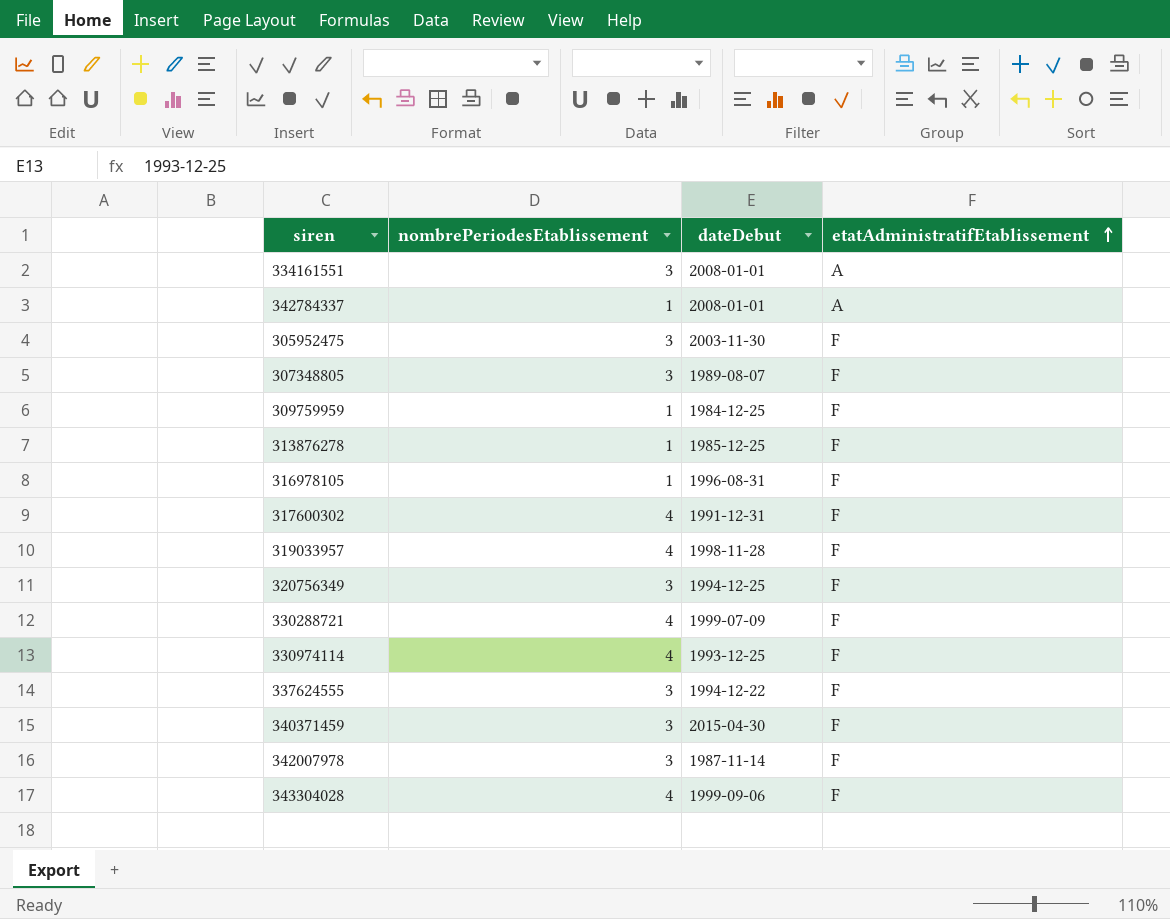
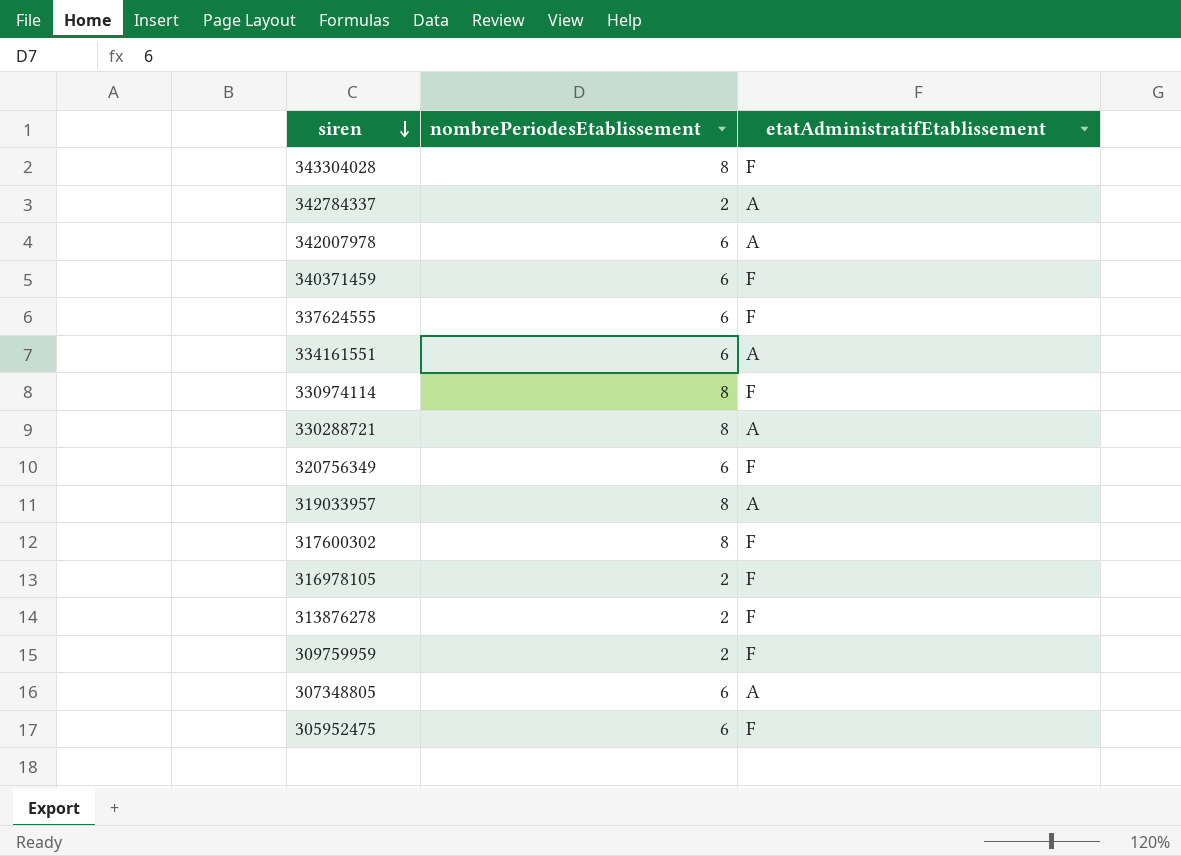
row order: etatAdministratifEtablissement ascending -> siren descending
column dateDebut | position: 3 -> none
343304028 | nombrePeriodesEtablissement: 4 -> 8
342784337 | nombrePeriodesEtablissement: 1 -> 2
342007978 | nombrePeriodesEtablissement: 3 -> 6
342007978 | etatAdministratifEtablissement: F -> A
340371459 | nombrePeriodesEtablissement: 3 -> 6
337624555 | nombrePeriodesEtablissement: 3 -> 6
334161551 | nombrePeriodesEtablissement: 3 -> 6
330974114 | nombrePeriodesEtablissement: 4 -> 8
330288721 | nombrePeriodesEtablissement: 4 -> 8
330288721 | etatAdministratifEtablissement: F -> A
320756349 | nombrePeriodesEtablissement: 3 -> 6
319033957 | nombrePeriodesEtablissement: 4 -> 8
319033957 | etatAdministratifEtablissement: F -> A
317600302 | nombrePeriodesEtablissement: 4 -> 8
316978105 | nombrePeriodesEtablissement: 1 -> 2
313876278 | nombrePeriodesEtablissement: 1 -> 2
309759959 | nombrePeriodesEtablissement: 1 -> 2
307348805 | nombrePeriodesEtablissement: 3 -> 6
307348805 | etatAdministratifEtablissement: F -> A
305952475 | nombrePeriodesEtablissement: 3 -> 6

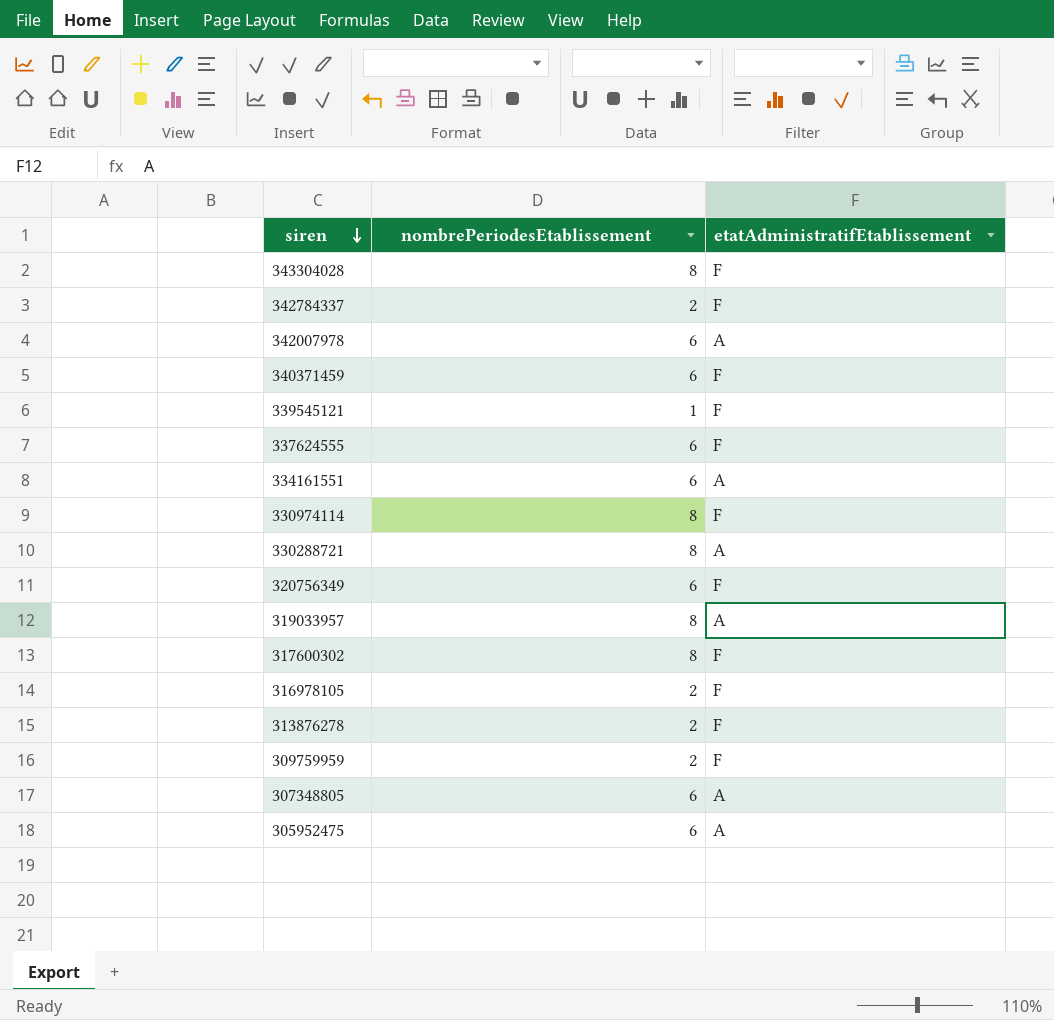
342784337 | etatAdministratifEtablissement: A -> F
row 339545121: none -> 1 | F
305952475 | etatAdministratifEtablissement: F -> A

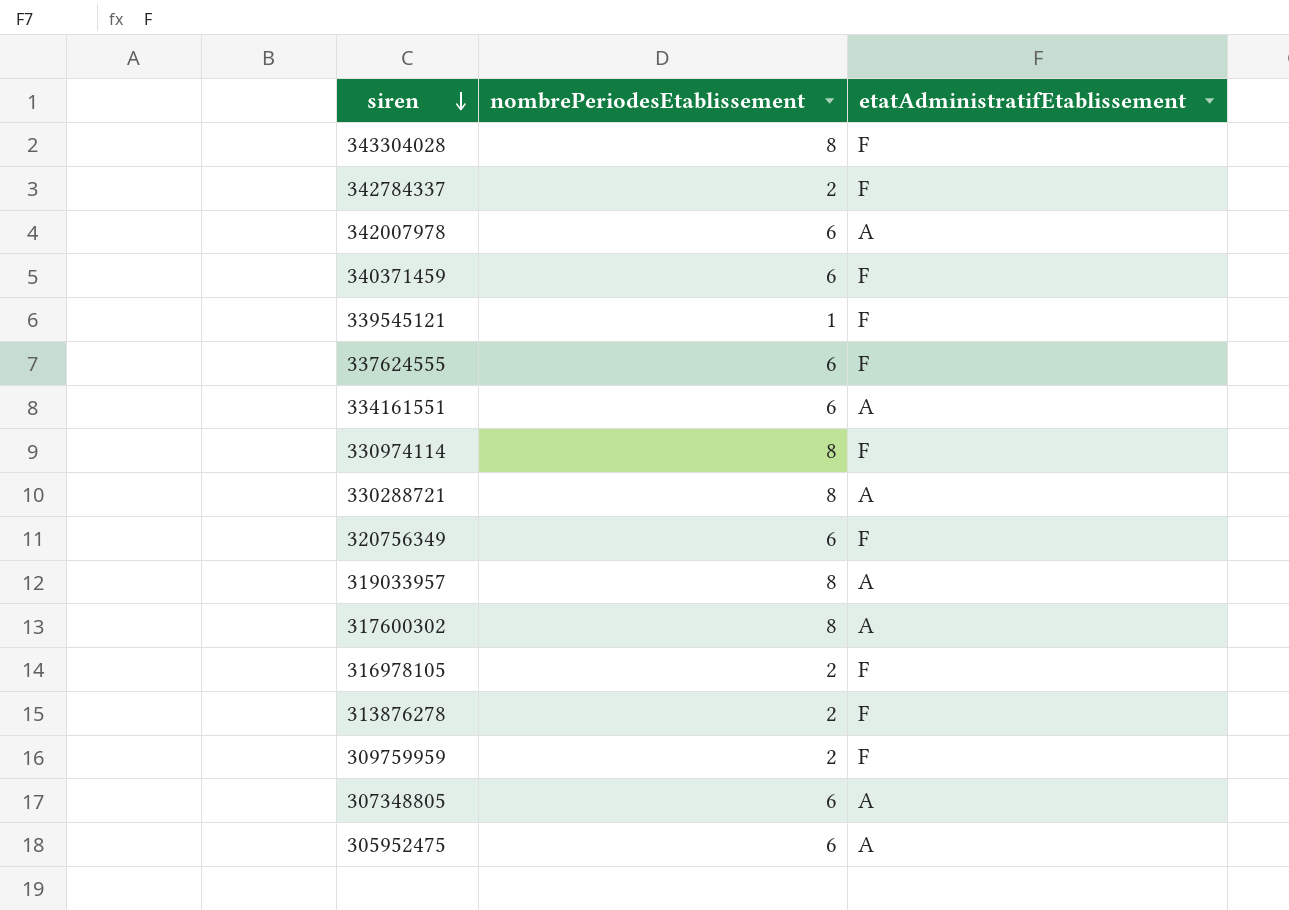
317600302 | etatAdministratifEtablissement: F -> A

